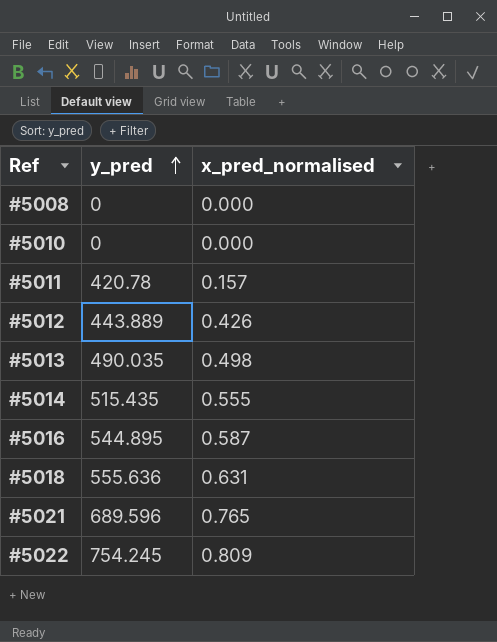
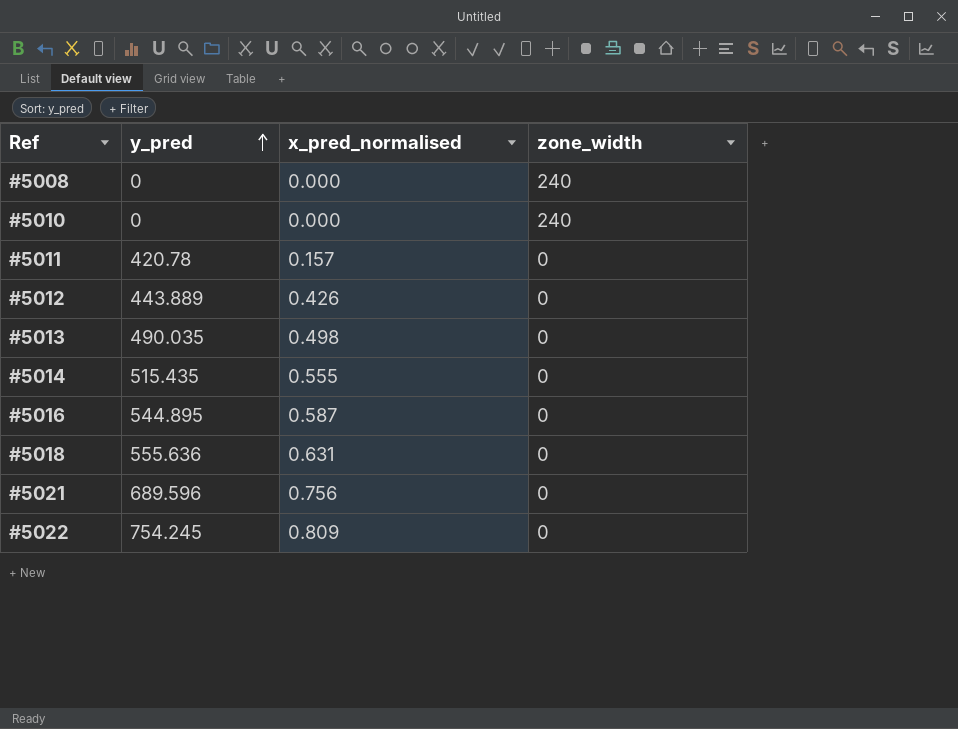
column zone_width | position: none -> 4
#5021 | x_pred_normalised: 0.765 -> 0.756

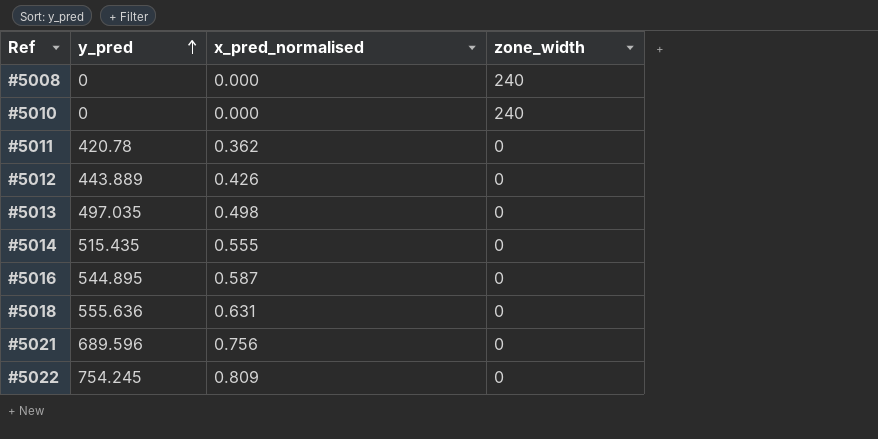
#5011 | x_pred_normalised: 0.157 -> 0.362
#5013 | y_pred: 490.035 -> 497.035

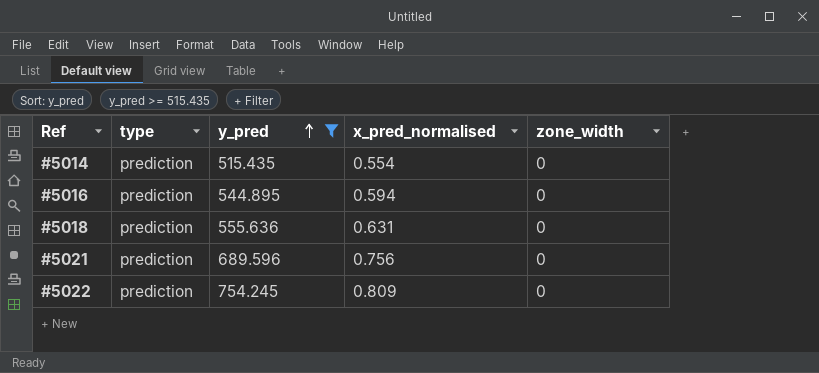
filter: none -> y_pred >= 515.435
column type | position: none -> 2
#5014 | x_pred_normalised: 0.555 -> 0.554
#5016 | x_pred_normalised: 0.587 -> 0.594

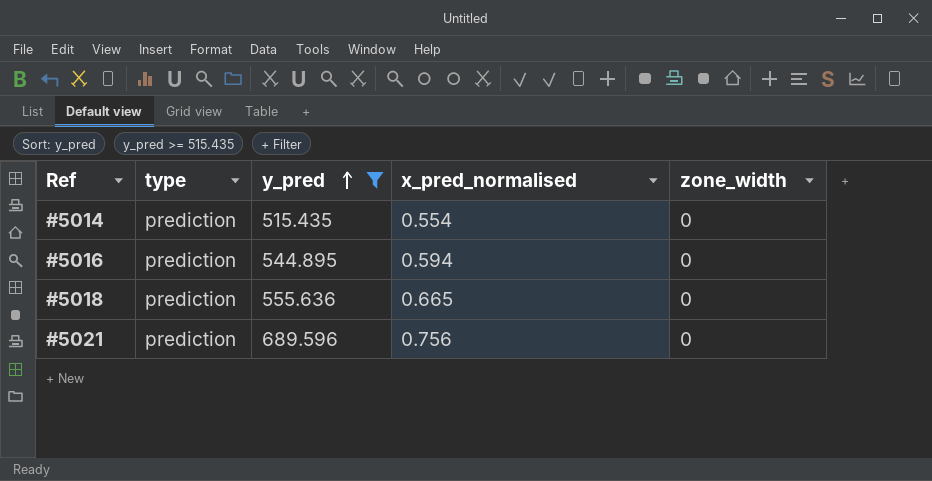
row #5022: prediction | 754.245 | 0.809 | 0 -> none
#5018 | x_pred_normalised: 0.631 -> 0.665

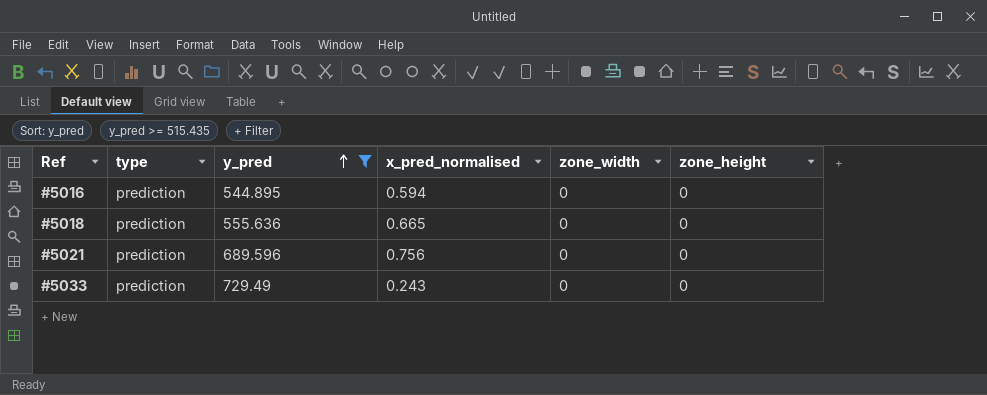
column zone_height | position: none -> 6
row #5014: prediction | 515.435 | 0.554 | 0 -> none
row #5033: none -> prediction | 729.49 | 0.243 | 0 | 0

